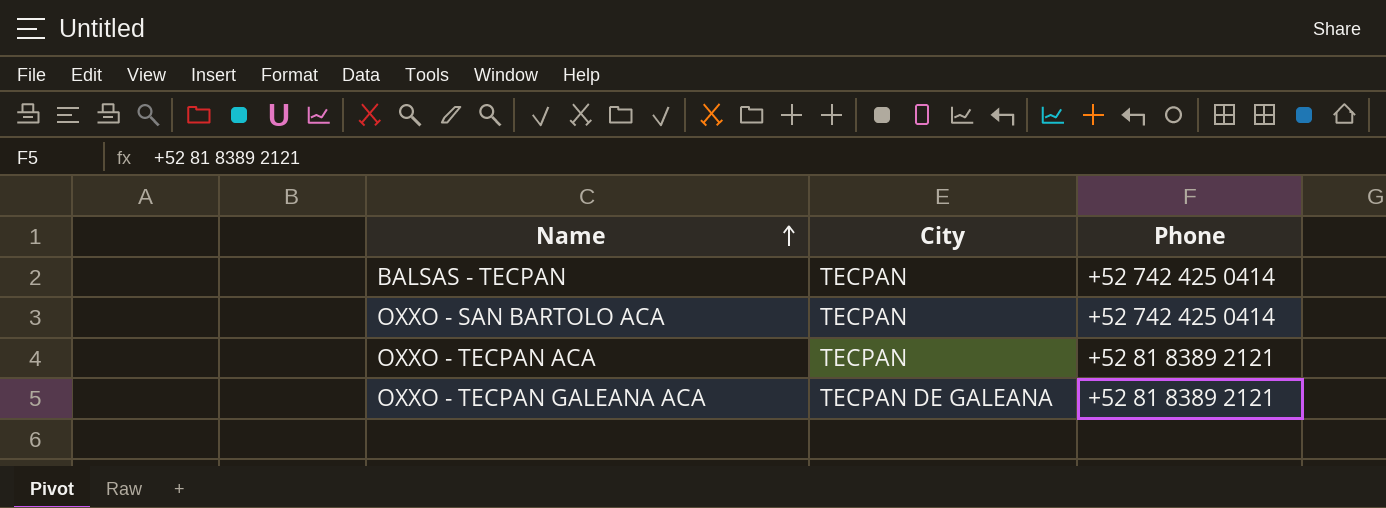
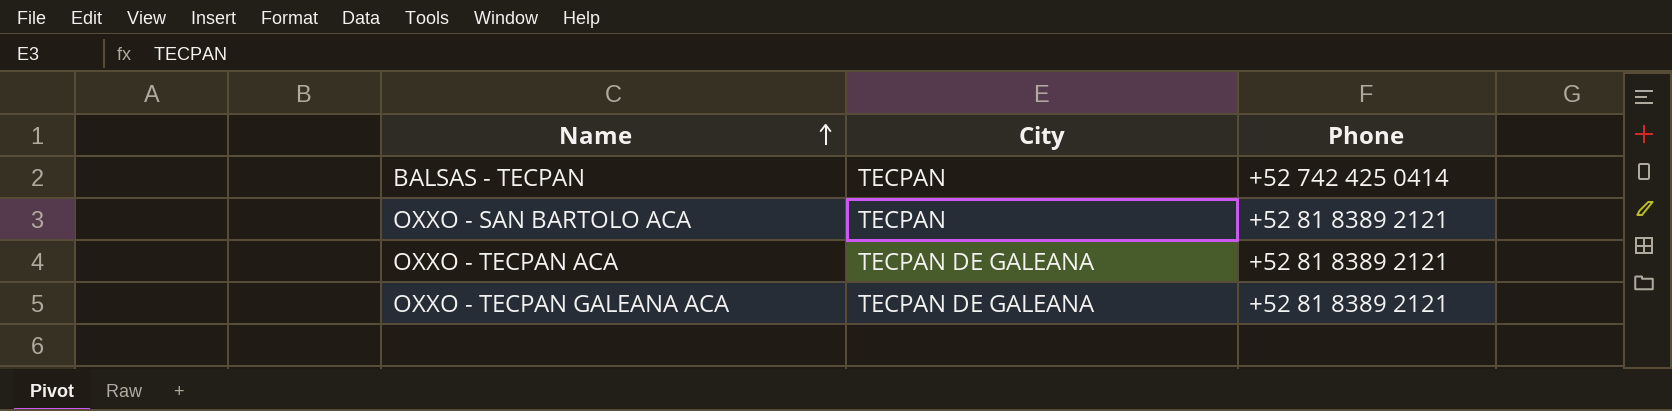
OXXO - SAN BARTOLO ACA | Phone: +52 742 425 0414 -> +52 81 8389 2121
OXXO - TECPAN ACA | City: TECPAN -> TECPAN DE GALEANA

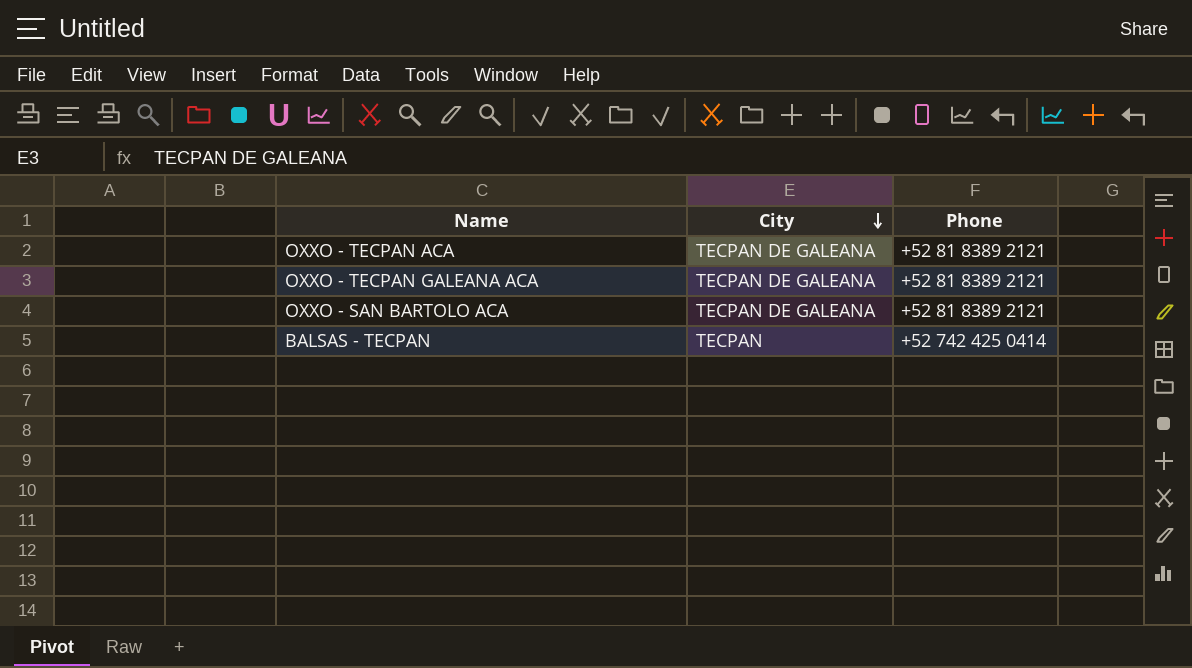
row order: Name ascending -> City descending
OXXO - SAN BARTOLO ACA | City: TECPAN -> TECPAN DE GALEANA

